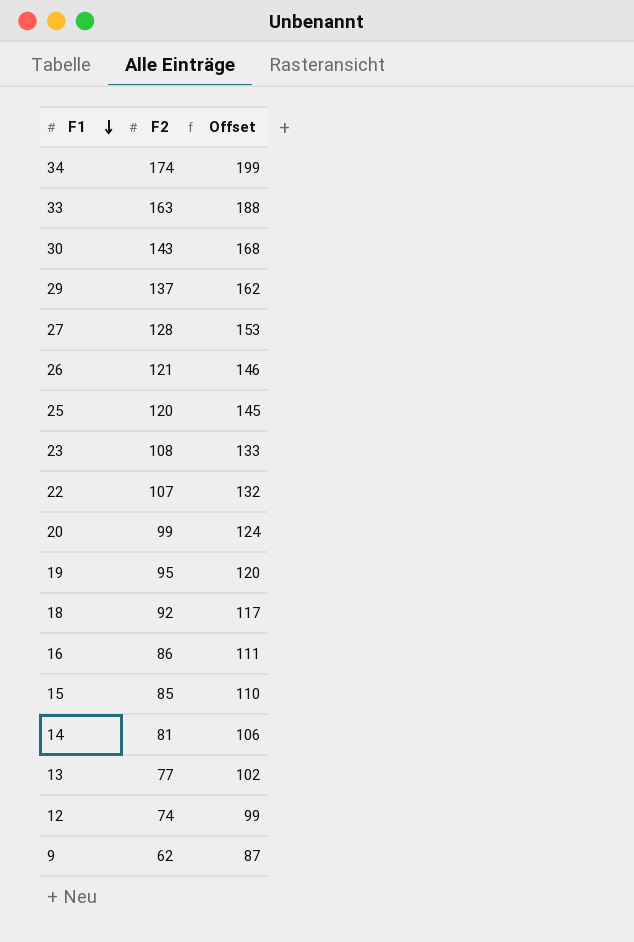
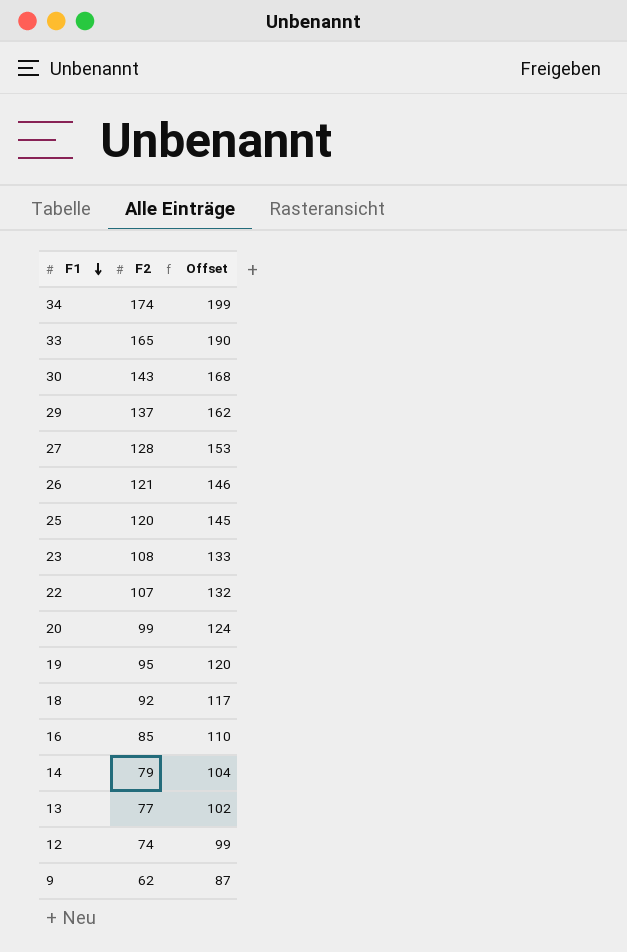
row 15: 85 | 110 -> none
33 | F2: 163 -> 165
33 | Offset: 188 -> 190
16 | F2: 86 -> 85
16 | Offset: 111 -> 110
14 | F2: 81 -> 79
14 | Offset: 106 -> 104

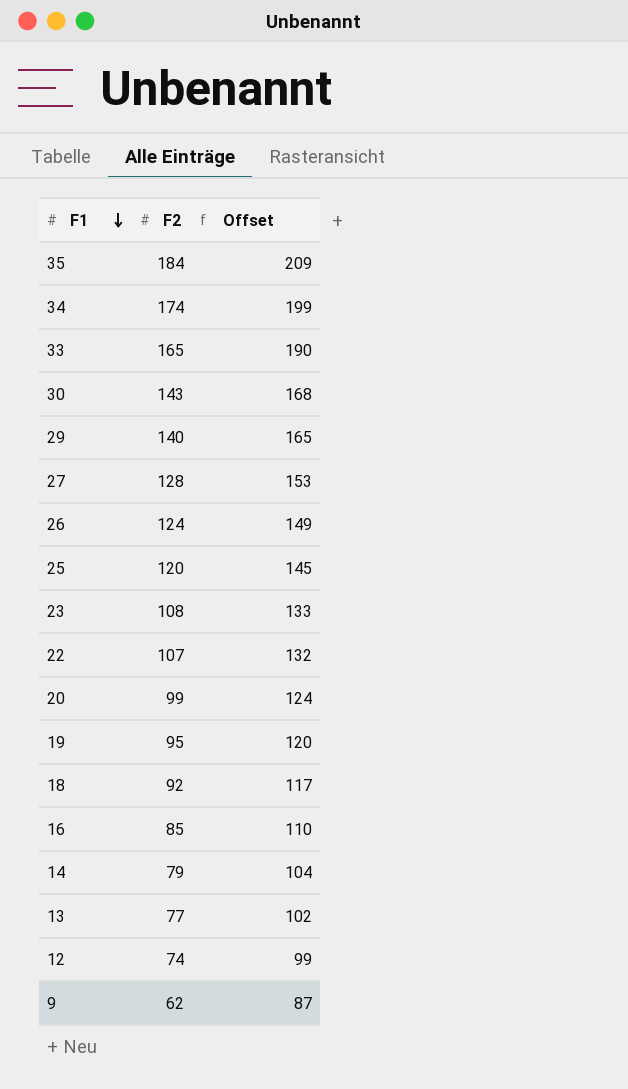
row 35: none -> 184 | 209
29 | F2: 137 -> 140
29 | Offset: 162 -> 165
26 | F2: 121 -> 124
26 | Offset: 146 -> 149

